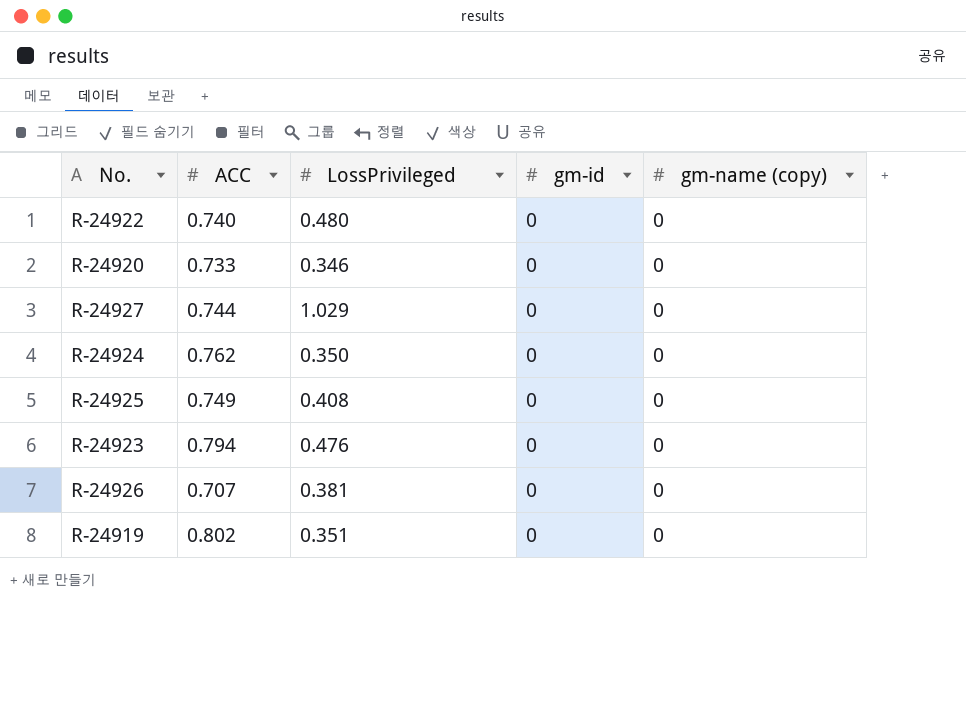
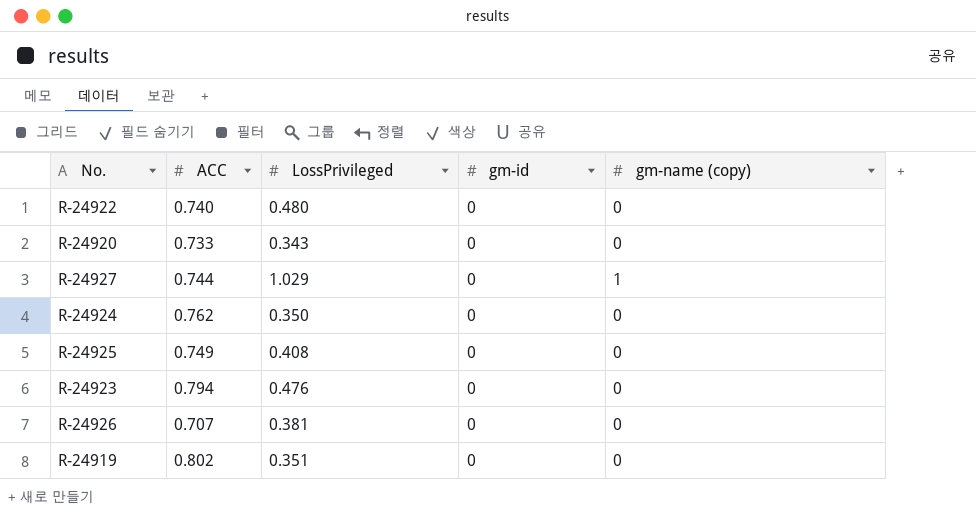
R-24920 | LossPrivileged: 0.346 -> 0.343
R-24927 | gm-name (copy): 0 -> 1

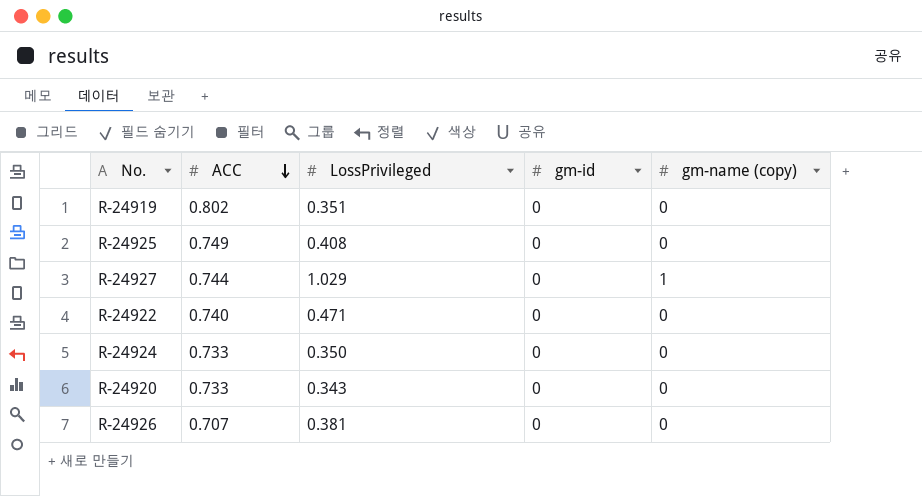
row order: none -> ACC descending
row R-24923: 0.794 | 0.476 | 0 | 0 -> none
R-24922 | LossPrivileged: 0.480 -> 0.471
R-24924 | ACC: 0.762 -> 0.733

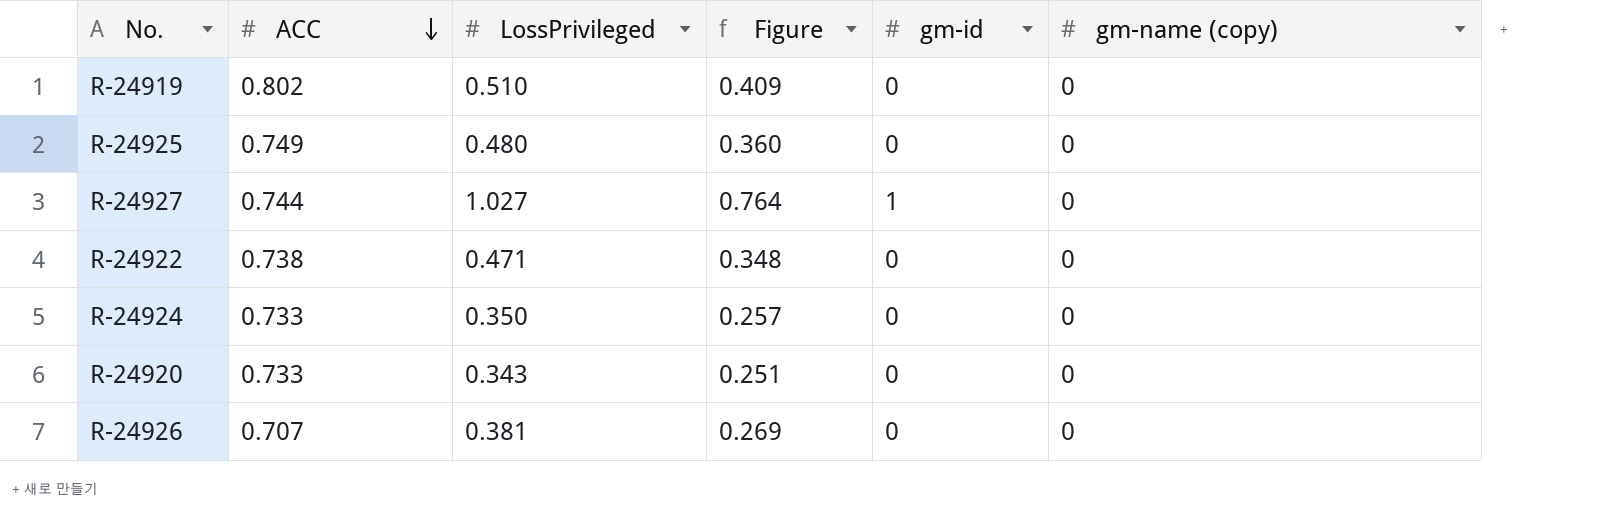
column Figure | formula: none -> [ACC] * [LossPrivileged]
R-24919 | LossPrivileged: 0.351 -> 0.510
R-24925 | LossPrivileged: 0.408 -> 0.480
R-24927 | LossPrivileged: 1.029 -> 1.027
R-24927 | gm-id: 0 -> 1
R-24927 | gm-name (copy): 1 -> 0
R-24922 | ACC: 0.740 -> 0.738

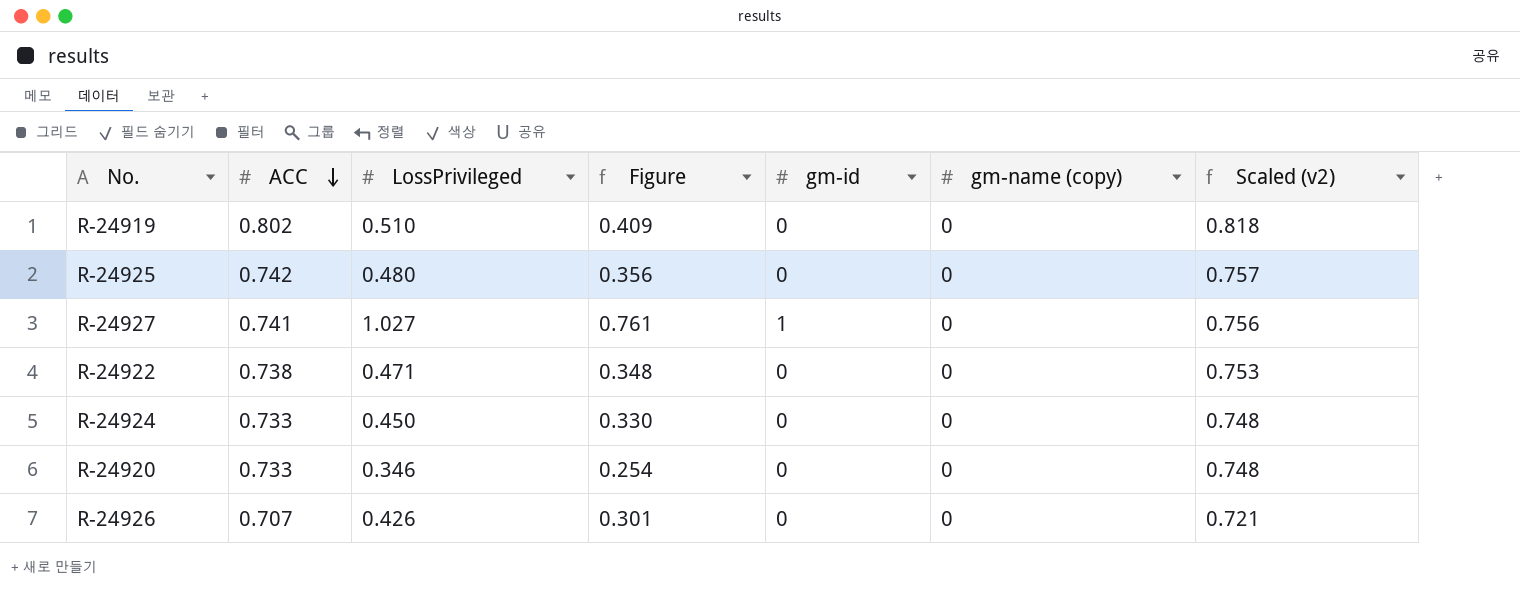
column Scaled (v2) | formula: none -> [ACC] * 1.02
R-24925 | ACC: 0.749 -> 0.742
R-24925 | Figure: 0.360 -> 0.356
R-24927 | ACC: 0.744 -> 0.741
R-24927 | Figure: 0.764 -> 0.761
R-24924 | LossPrivileged: 0.350 -> 0.450
R-24924 | Figure: 0.257 -> 0.330
R-24920 | LossPrivileged: 0.343 -> 0.346
R-24920 | Figure: 0.251 -> 0.254
R-24926 | LossPrivileged: 0.381 -> 0.426
R-24926 | Figure: 0.269 -> 0.301

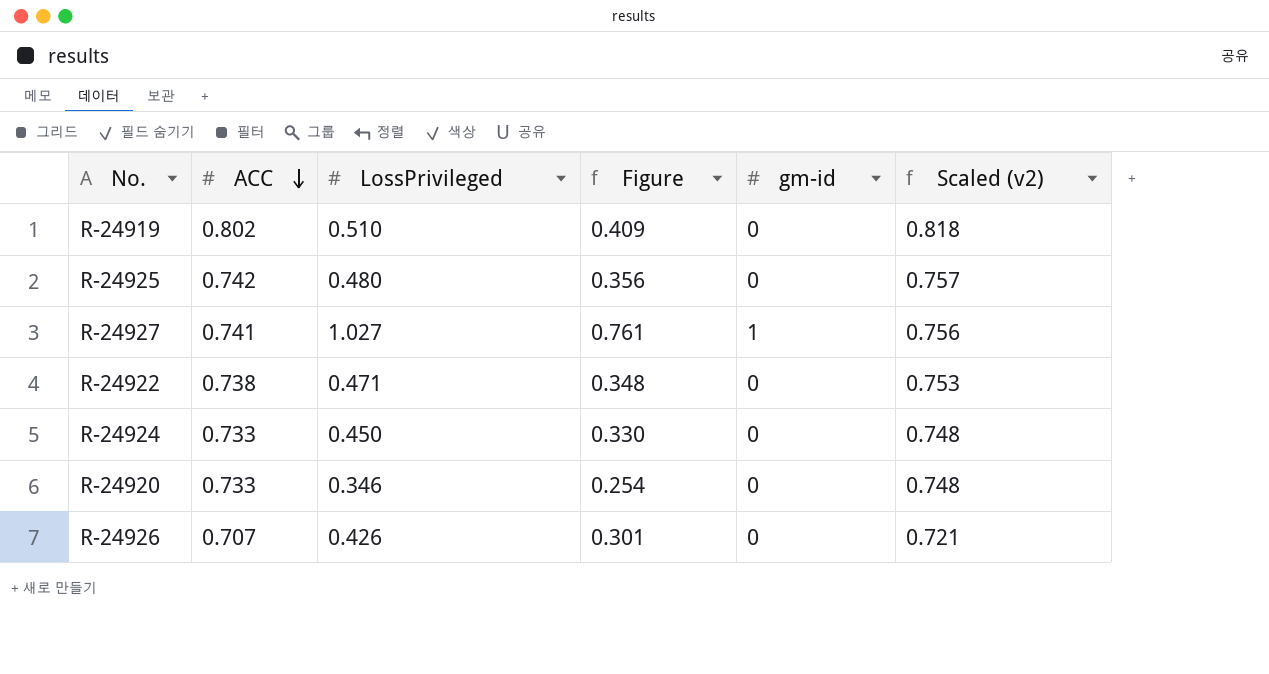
column gm-name (copy) | position: 6 -> none

